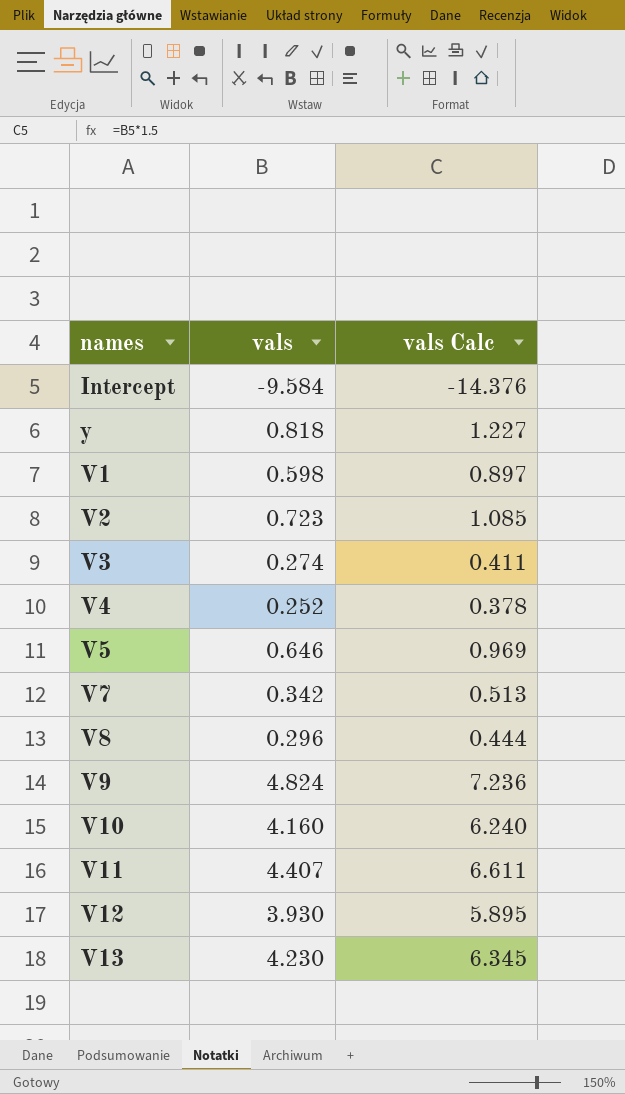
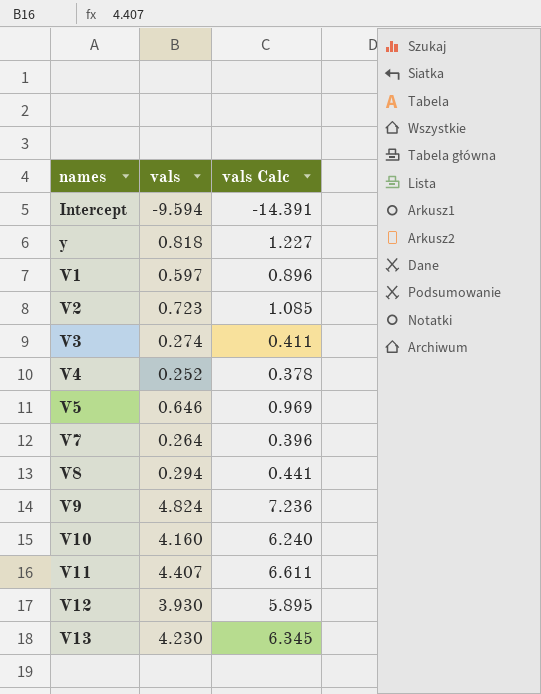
Intercept | vals: -9.584 -> -9.594
Intercept | vals Calc: -14.376 -> -14.391
V1 | vals: 0.598 -> 0.597
V1 | vals Calc: 0.897 -> 0.896
V7 | vals: 0.342 -> 0.264
V7 | vals Calc: 0.513 -> 0.396
V8 | vals: 0.296 -> 0.294
V8 | vals Calc: 0.444 -> 0.441

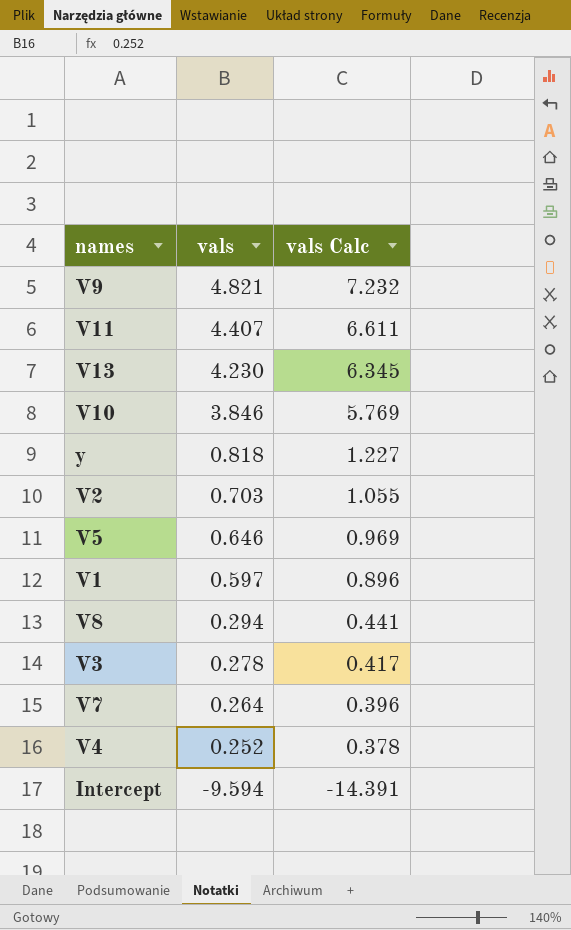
row order: none -> vals descending
row V12: 3.930 | 5.895 -> none
V9 | vals: 4.824 -> 4.821
V9 | vals Calc: 7.236 -> 7.232
V10 | vals: 4.160 -> 3.846
V10 | vals Calc: 6.240 -> 5.769
V2 | vals: 0.723 -> 0.703
V2 | vals Calc: 1.085 -> 1.055
V3 | vals: 0.274 -> 0.278
V3 | vals Calc: 0.411 -> 0.417

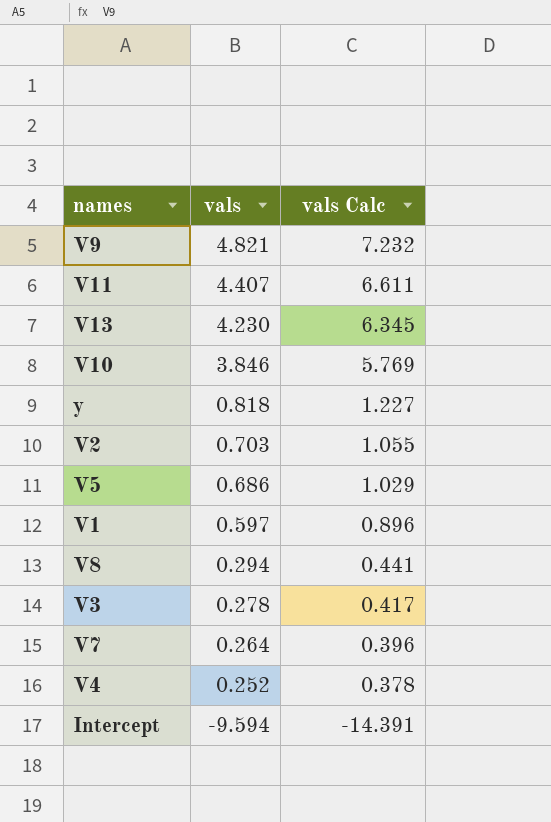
V5 | vals: 0.646 -> 0.686
V5 | vals Calc: 0.969 -> 1.029

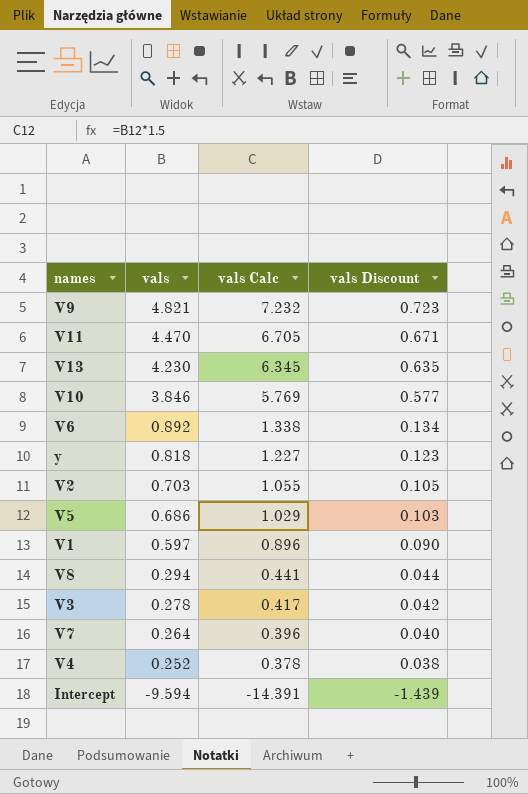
column vals Discount | formula: none -> [vals] * 0.15
V11 | vals: 4.407 -> 4.470
V11 | vals Calc: 6.611 -> 6.705
row V6: none -> 0.892 | 1.338 | 0.134

